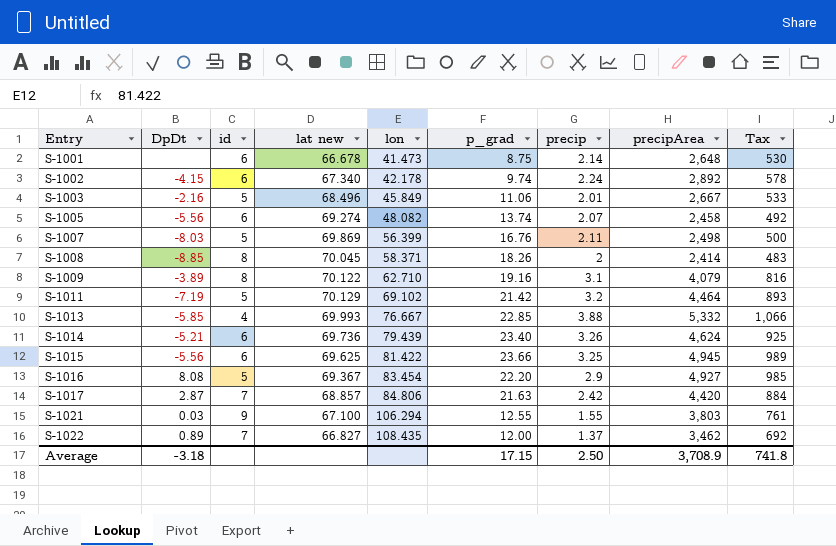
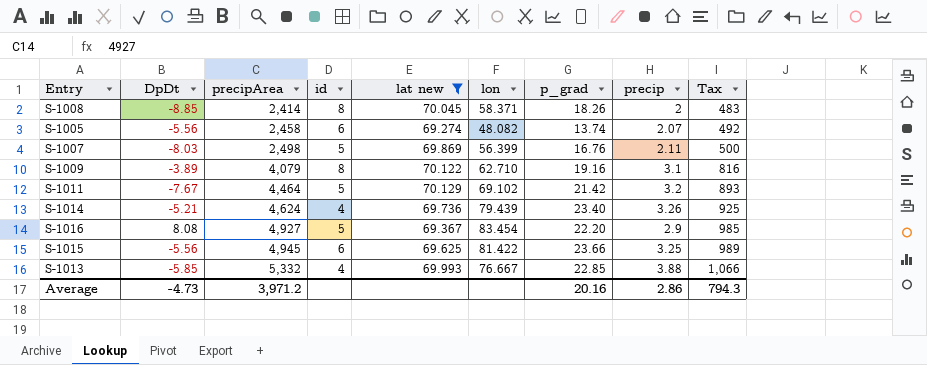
filter: none -> lat new >= 69.274
row order: Entry ascending -> precipArea ascending
column precipArea | position: 8 -> 3
S-1011 | DpDt: -7.19 -> -7.67
S-1014 | id: 6 -> 4
Average | DpDt: -3.18 -> -4.73
Average | precipArea: 3,708.9 -> 3,971.2
Average | p_grad: 17.15 -> 20.16
Average | precip: 2.50 -> 2.86
Average | Tax: 741.8 -> 794.3

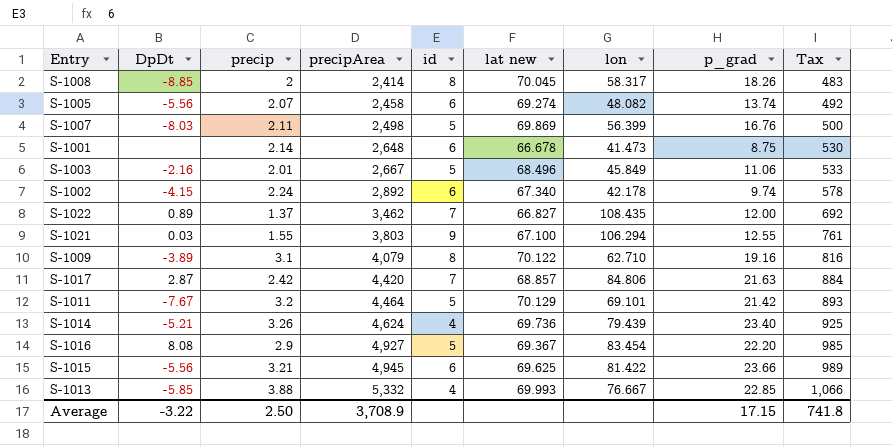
filter: lat new >= 69.274 -> none
column precip | position: 8 -> 3
S-1008 | lon: 58.371 -> 58.317
S-1011 | lon: 69.102 -> 69.101
S-1015 | precip: 3.25 -> 3.21
Average | DpDt: -4.73 -> -3.22
Average | precip: 2.86 -> 2.50
Average | precipArea: 3,971.2 -> 3,708.9
Average | p_grad: 20.16 -> 17.15
Average | Tax: 794.3 -> 741.8

